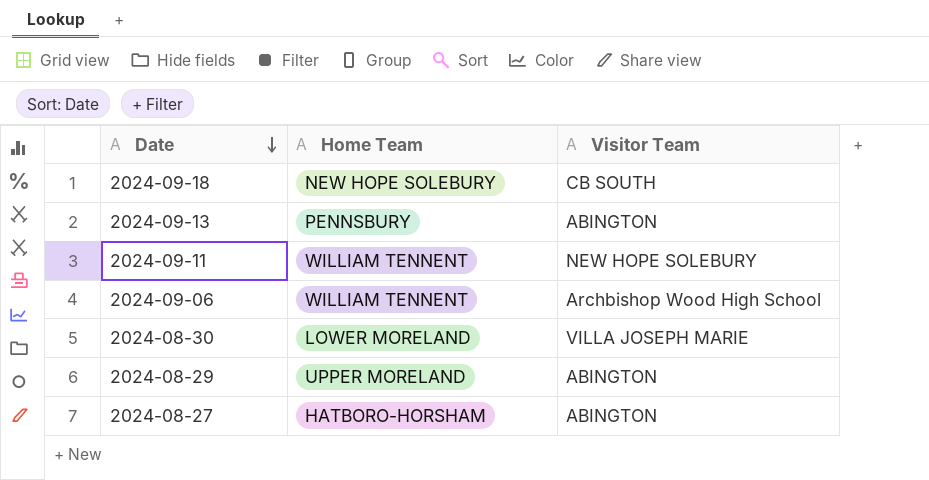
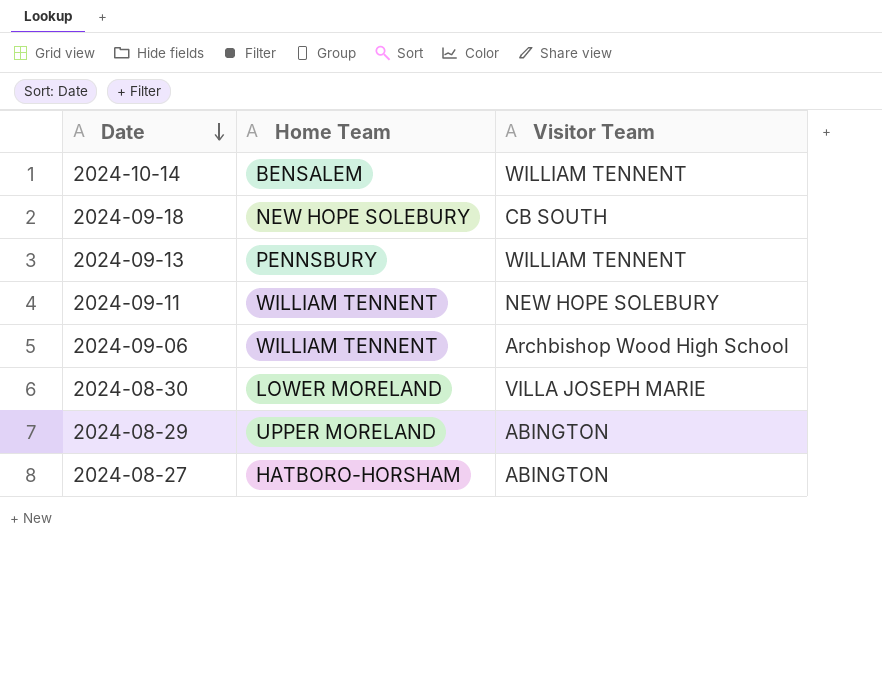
row 2024-10-14: none -> BENSALEM | WILLIAM TENNENT
2024-09-13 | Visitor Team: ABINGTON -> WILLIAM TENNENT

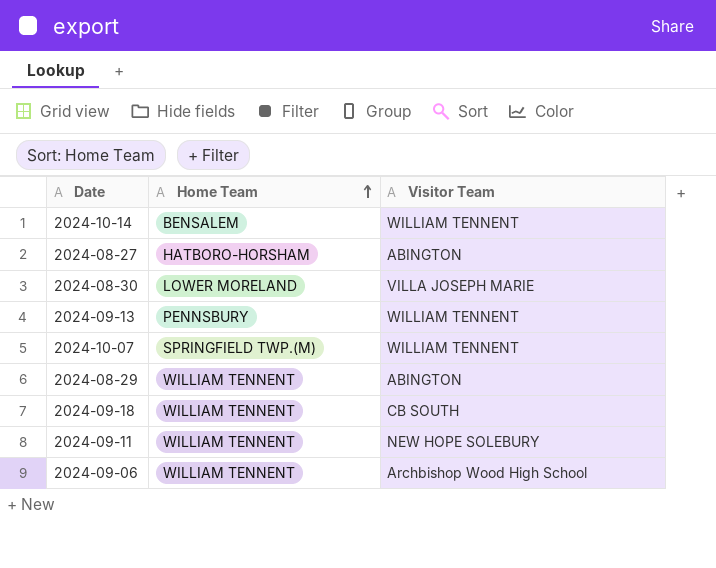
row order: Date descending -> Home Team ascending
row 2024-10-07: none -> SPRINGFIELD TWP.(M) | WILLIAM TENNENT
2024-08-29 | Home Team: UPPER MORELAND -> WILLIAM TENNENT
2024-09-18 | Home Team: NEW HOPE SOLEBURY -> WILLIAM TENNENT

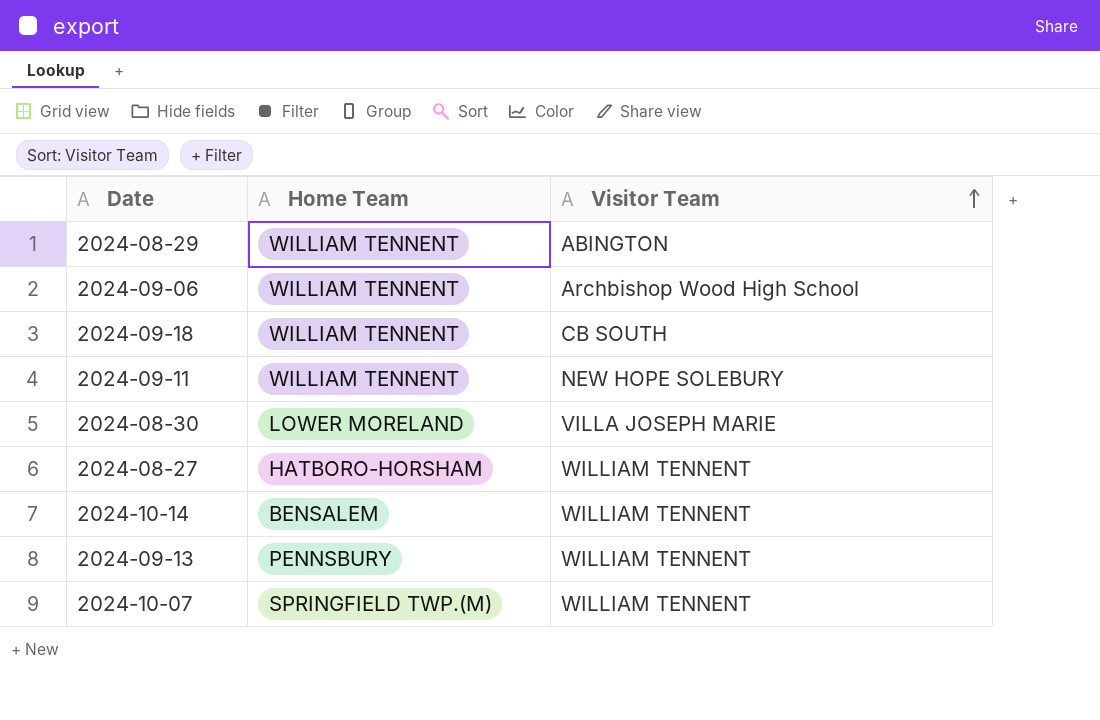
row order: Home Team ascending -> Visitor Team ascending
2024-08-27 | Visitor Team: ABINGTON -> WILLIAM TENNENT

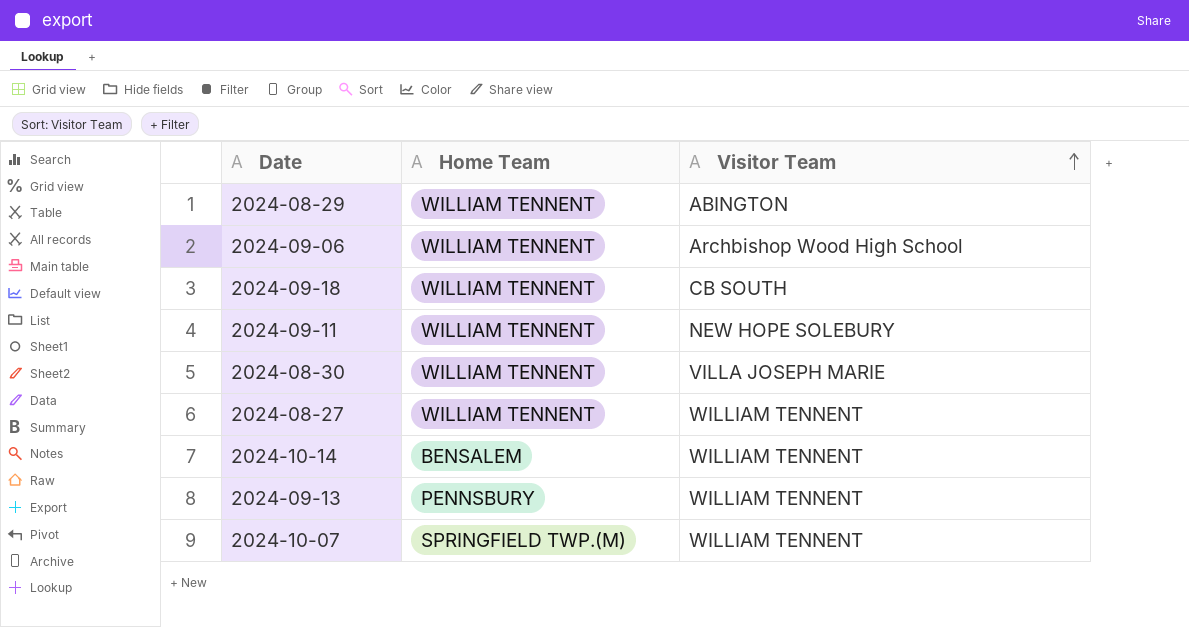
2024-08-30 | Home Team: LOWER MORELAND -> WILLIAM TENNENT
2024-08-27 | Home Team: HATBORO-HORSHAM -> WILLIAM TENNENT

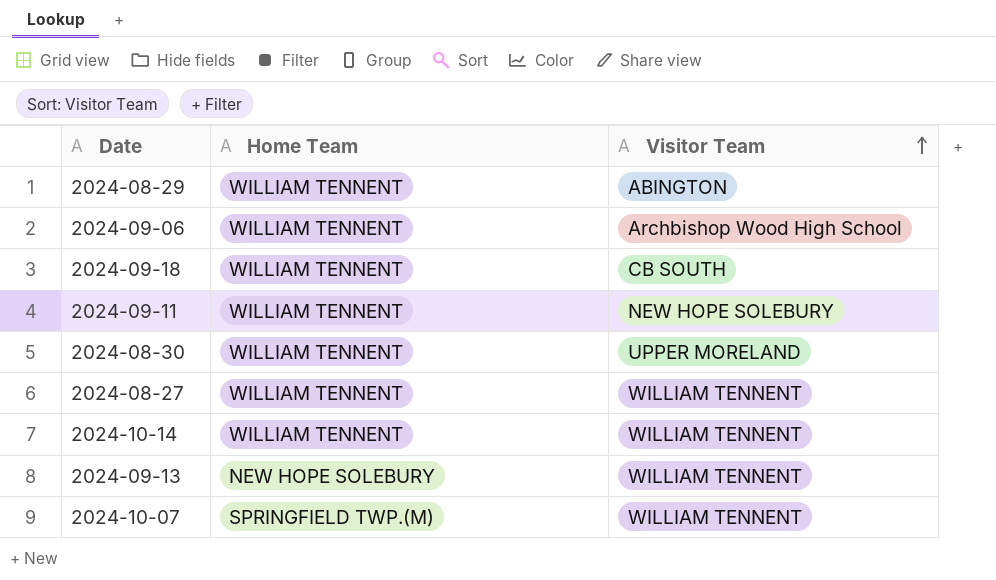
2024-08-30 | Visitor Team: VILLA JOSEPH MARIE -> UPPER MORELAND
2024-10-14 | Home Team: BENSALEM -> WILLIAM TENNENT
2024-09-13 | Home Team: PENNSBURY -> NEW HOPE SOLEBURY

